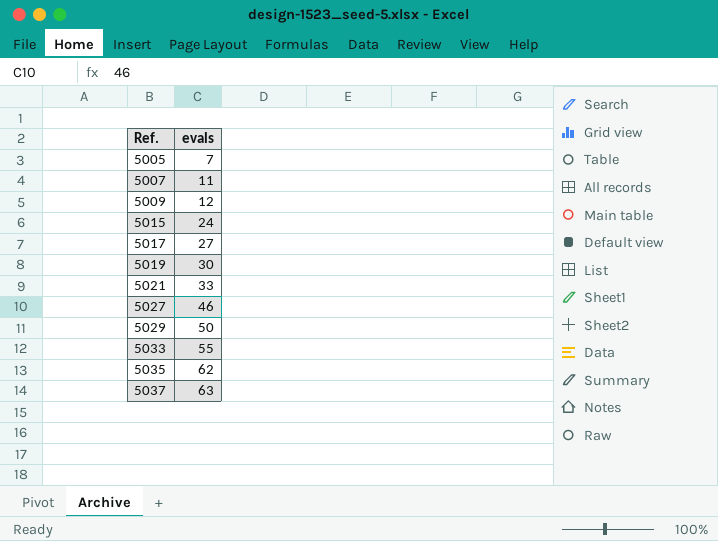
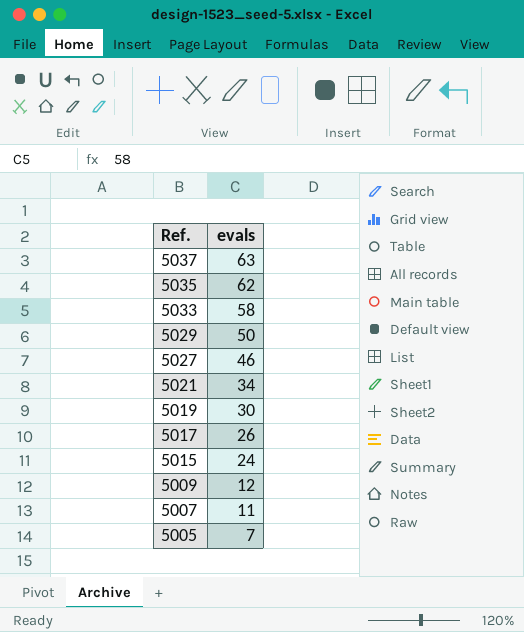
row order: Ref. ascending -> Ref. descending
5033 | evals: 55 -> 58
5021 | evals: 33 -> 34
5017 | evals: 27 -> 26

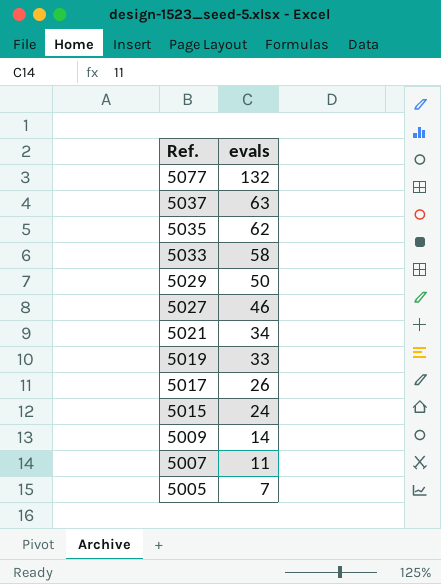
row 5077: none -> 132
5019 | evals: 30 -> 33
5009 | evals: 12 -> 14

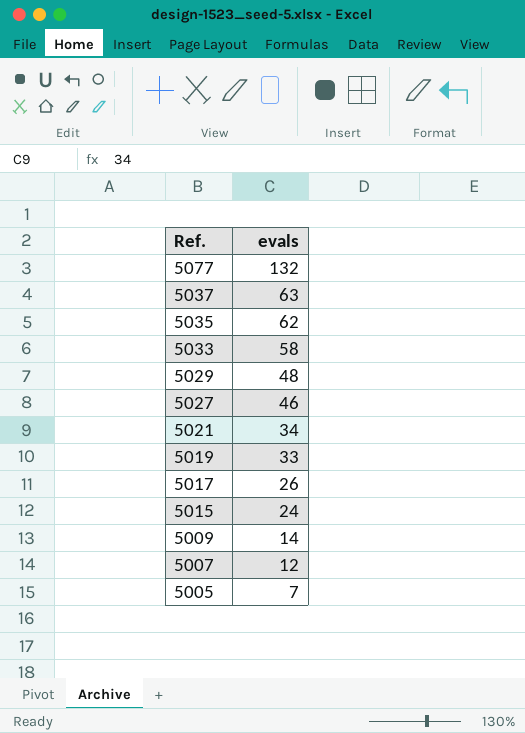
5029 | evals: 50 -> 48
5007 | evals: 11 -> 12

